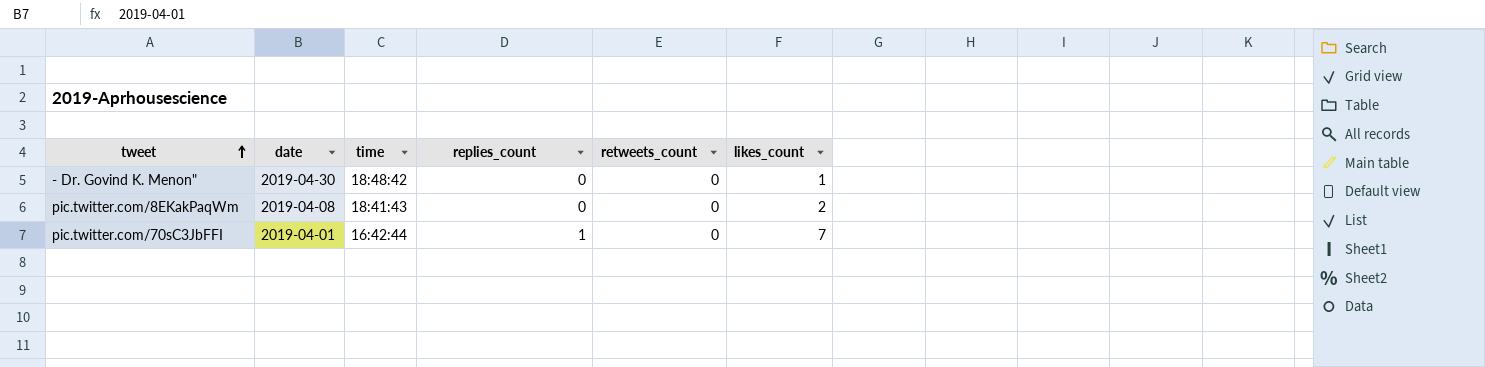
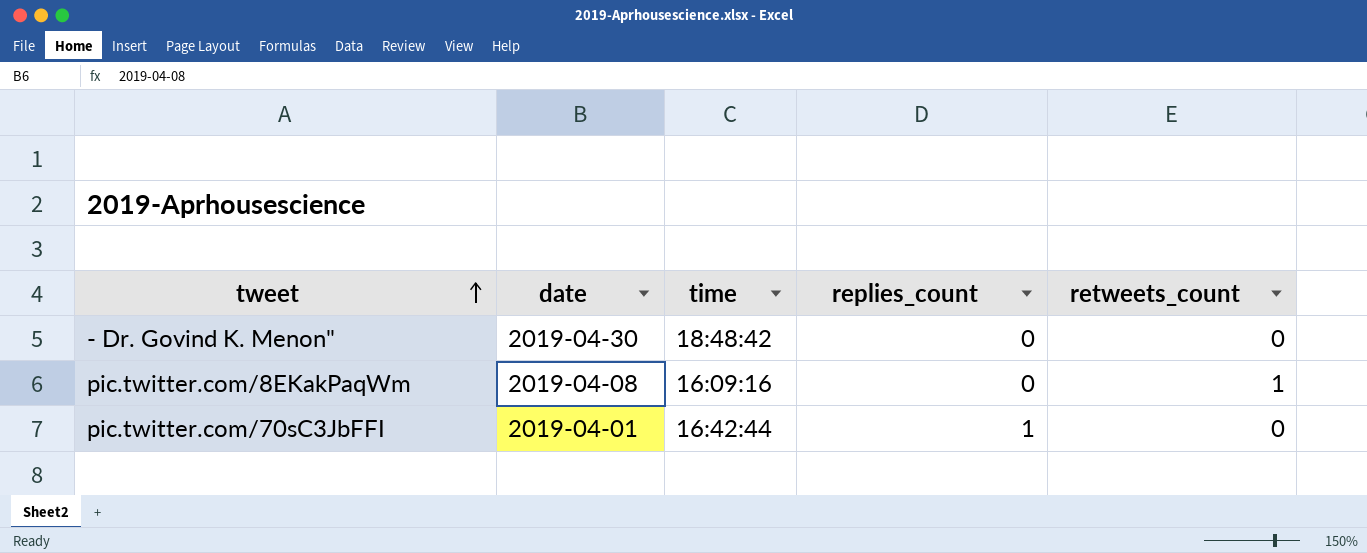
column likes_count | position: 6 -> none
pic.twitter.com/8EKakPaqWm | time: 18:41:43 -> 16:09:16
pic.twitter.com/8EKakPaqWm | retweets_count: 0 -> 1

